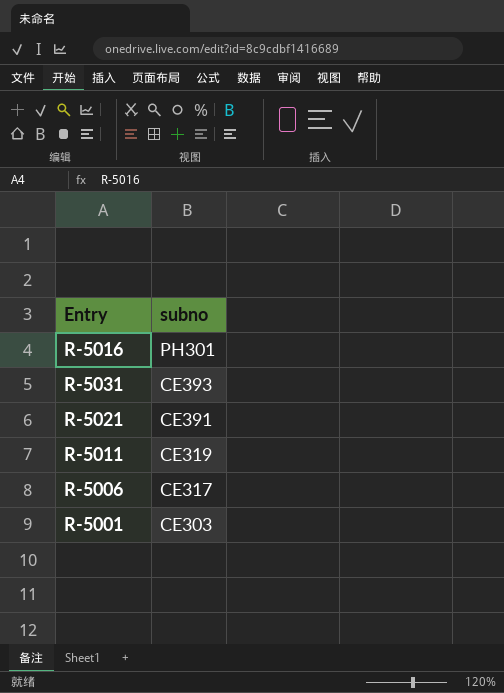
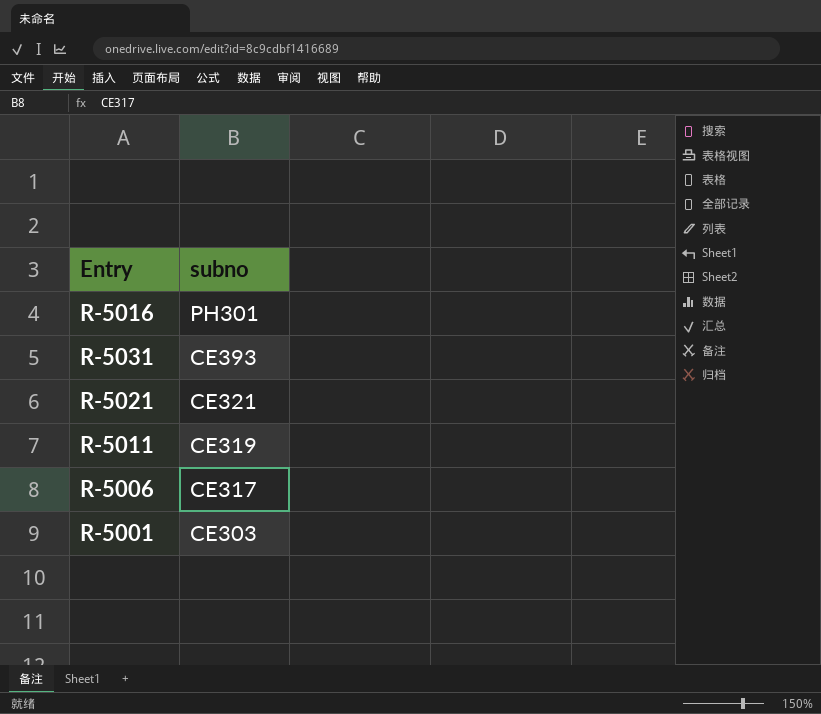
R-5021 | subno: CE391 -> CE321

